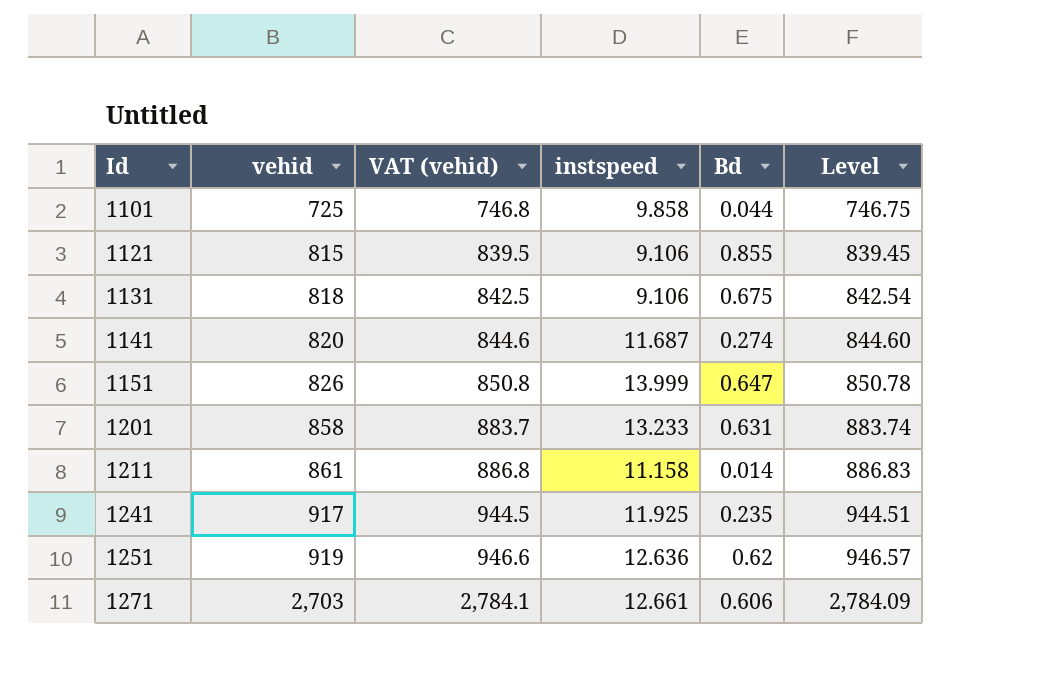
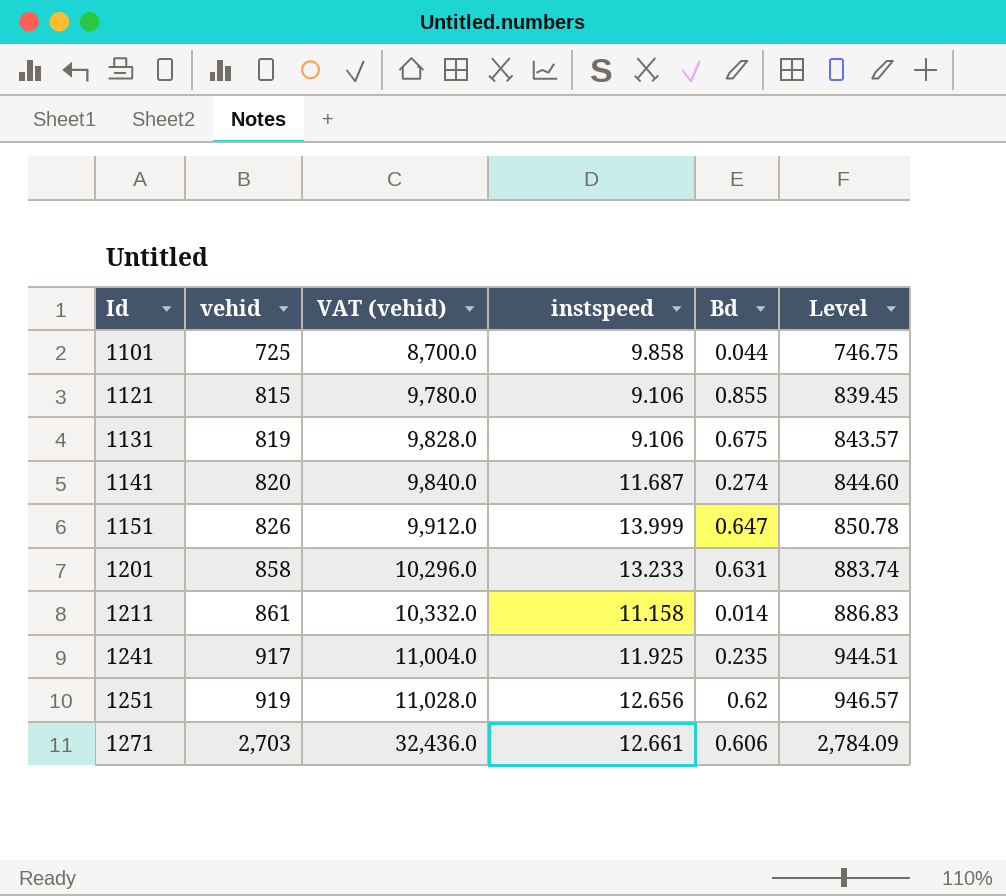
column VAT (vehid) | formula: [vehid] * 1.03 -> [vehid] * 12
1131 | vehid: 818 -> 819
1131 | Level: 842.54 -> 843.57
1251 | instspeed: 12.636 -> 12.656

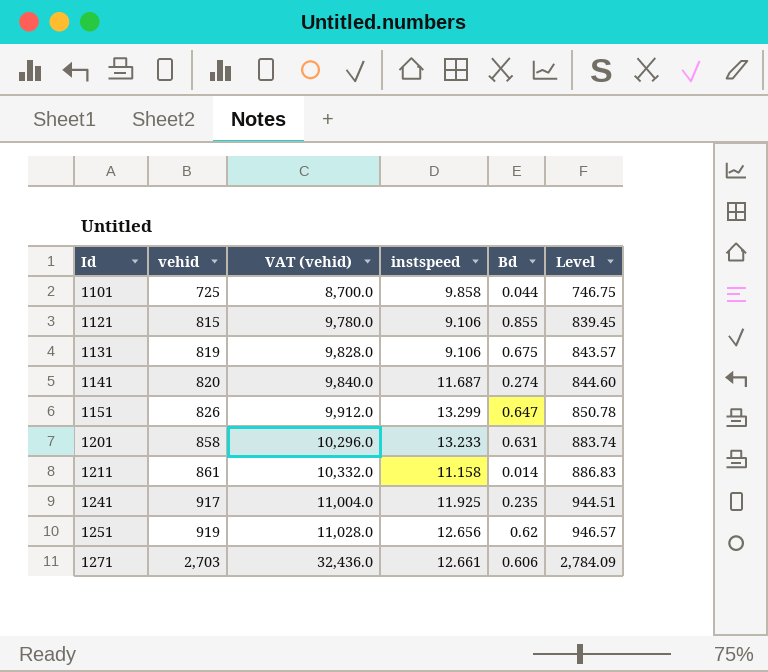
1151 | instspeed: 13.999 -> 13.299

